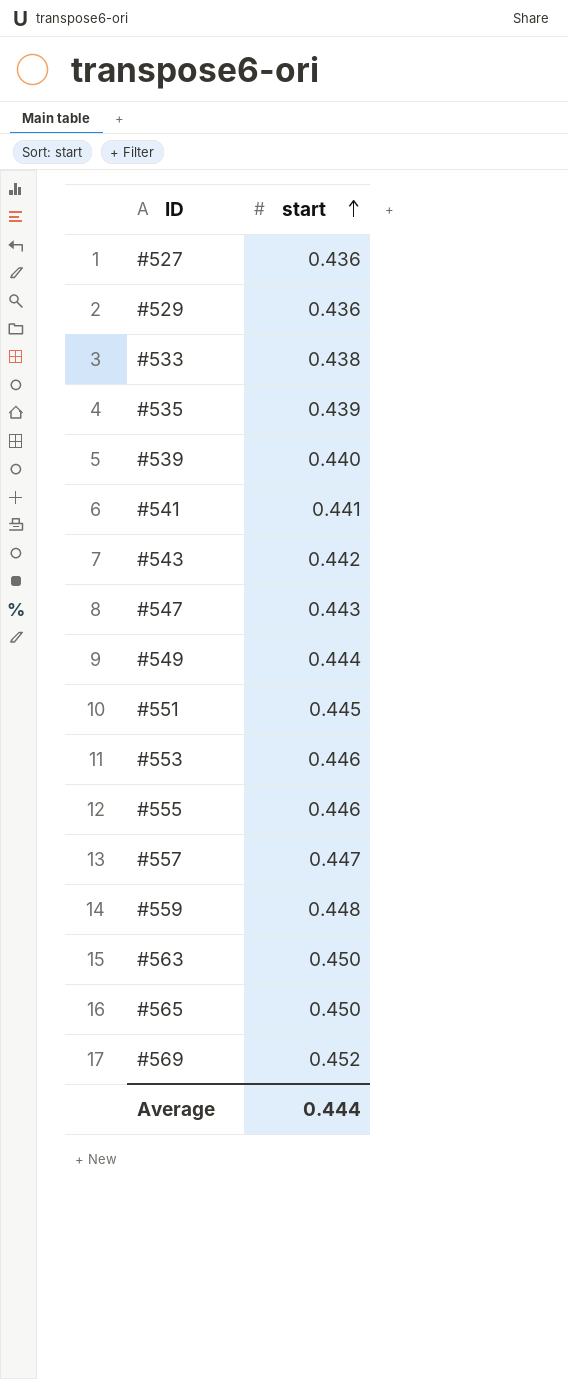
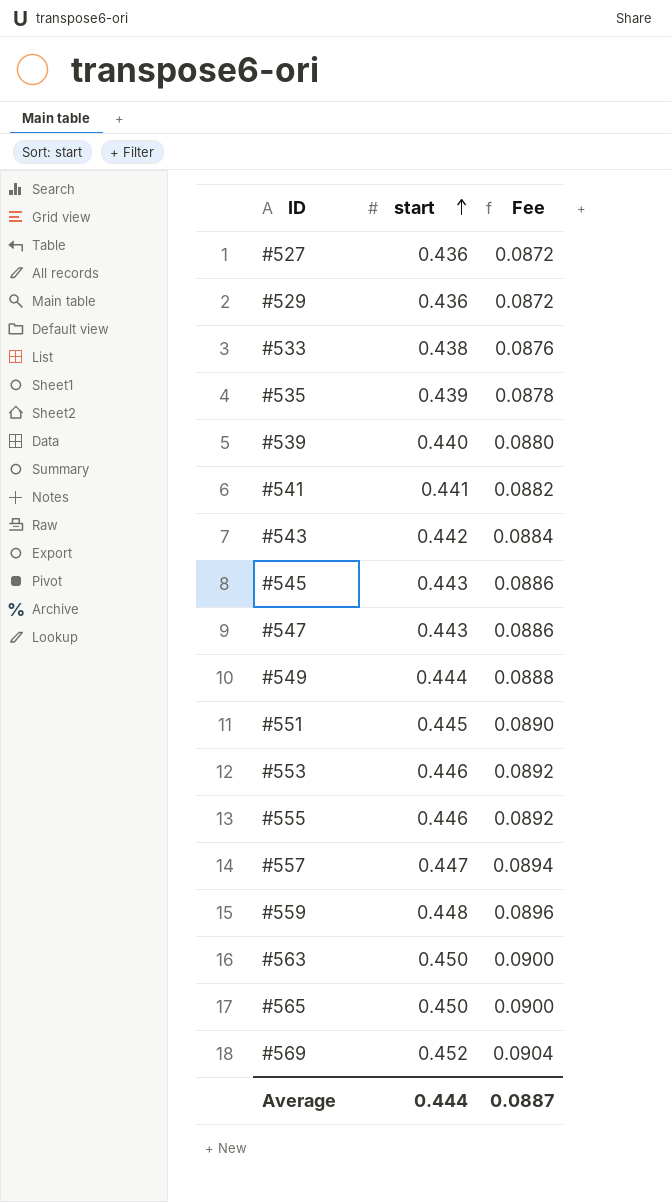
column Fee | formula: none -> [start] * 0.2
row #545: none -> 0.443 | 0.0886

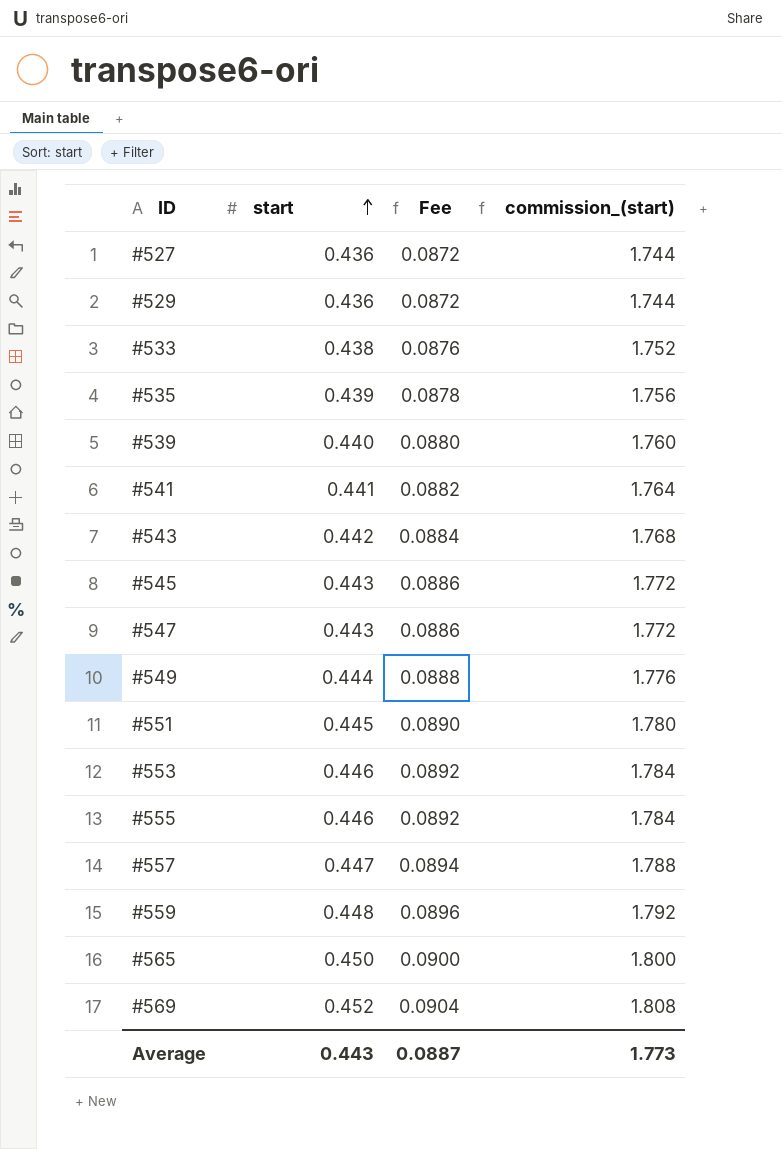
column commission_(start) | formula: none -> [start] * 4
row #563: 0.450 | 0.0900 -> none
Average | start: 0.444 -> 0.443

